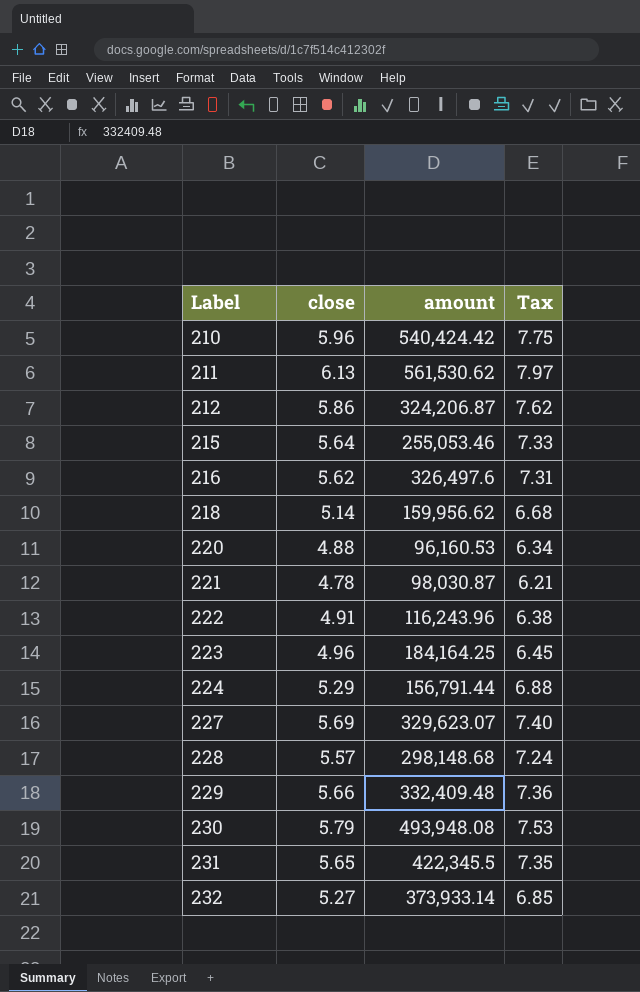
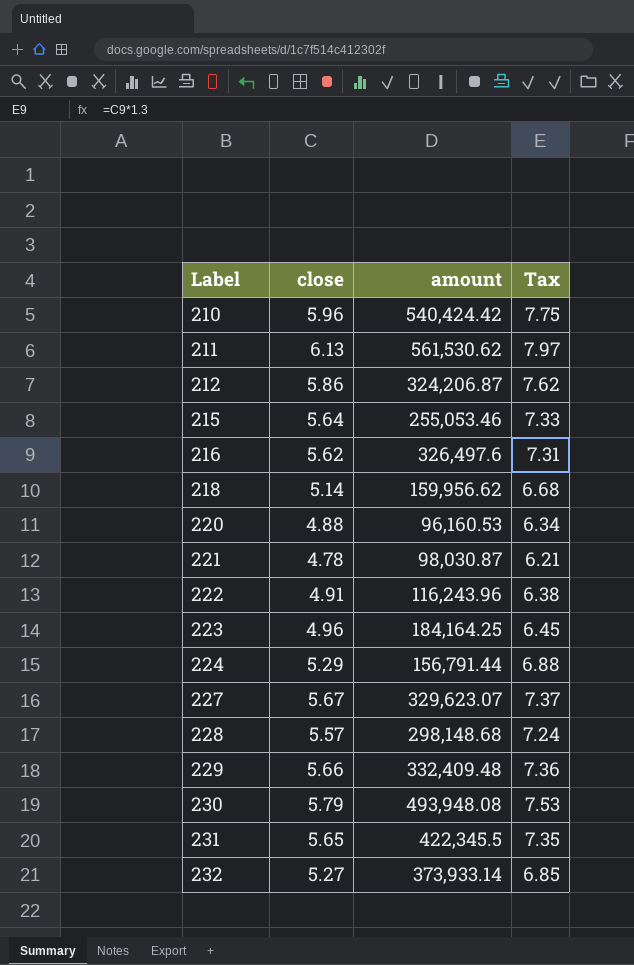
227 | close: 5.69 -> 5.67
227 | Tax: 7.40 -> 7.37

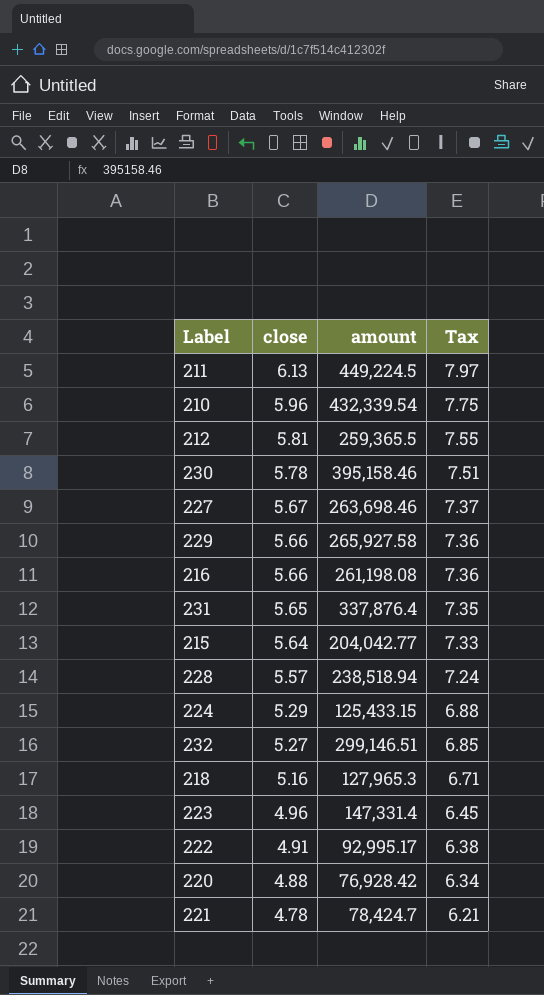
row order: Label ascending -> close descending
211 | amount: 561,530.62 -> 449,224.5
210 | amount: 540,424.42 -> 432,339.54
212 | close: 5.86 -> 5.81
212 | amount: 324,206.87 -> 259,365.5
212 | Tax: 7.62 -> 7.55
230 | close: 5.79 -> 5.78
230 | amount: 493,948.08 -> 395,158.46
230 | Tax: 7.53 -> 7.51
227 | amount: 329,623.07 -> 263,698.46
229 | amount: 332,409.48 -> 265,927.58
216 | close: 5.62 -> 5.66
216 | amount: 326,497.6 -> 261,198.08
216 | Tax: 7.31 -> 7.36
231 | amount: 422,345.5 -> 337,876.4
215 | amount: 255,053.46 -> 204,042.77
228 | amount: 298,148.68 -> 238,518.94
224 | amount: 156,791.44 -> 125,433.15
232 | amount: 373,933.14 -> 299,146.51
218 | close: 5.14 -> 5.16
218 | amount: 159,956.62 -> 127,965.3
218 | Tax: 6.68 -> 6.71
223 | amount: 184,164.25 -> 147,331.4
222 | amount: 116,243.96 -> 92,995.17
220 | amount: 96,160.53 -> 76,928.42
221 | amount: 98,030.87 -> 78,424.7

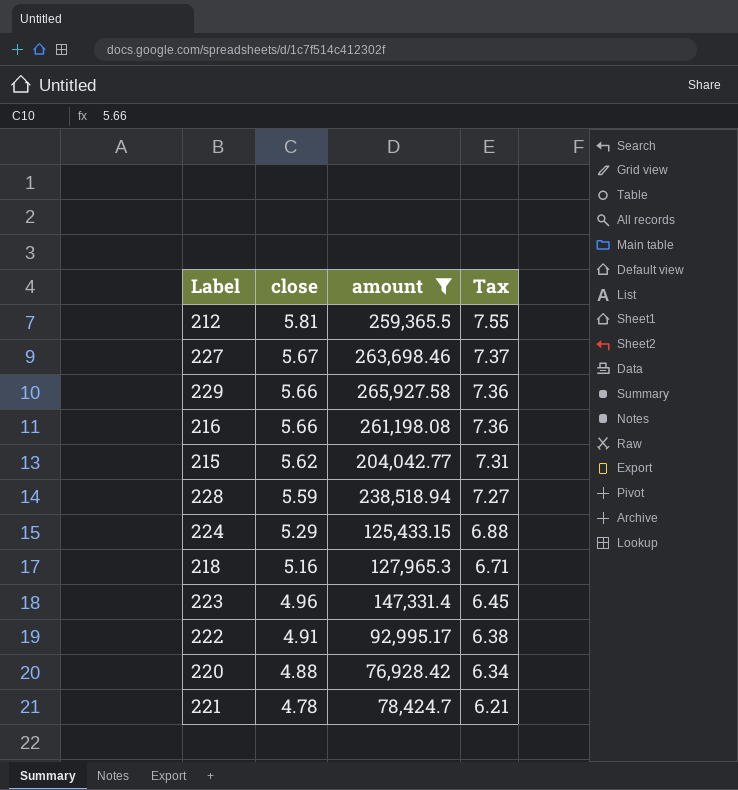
filter: none -> amount <= 265,927.58
215 | close: 5.64 -> 5.62
215 | Tax: 7.33 -> 7.31
228 | close: 5.57 -> 5.59
228 | Tax: 7.24 -> 7.27

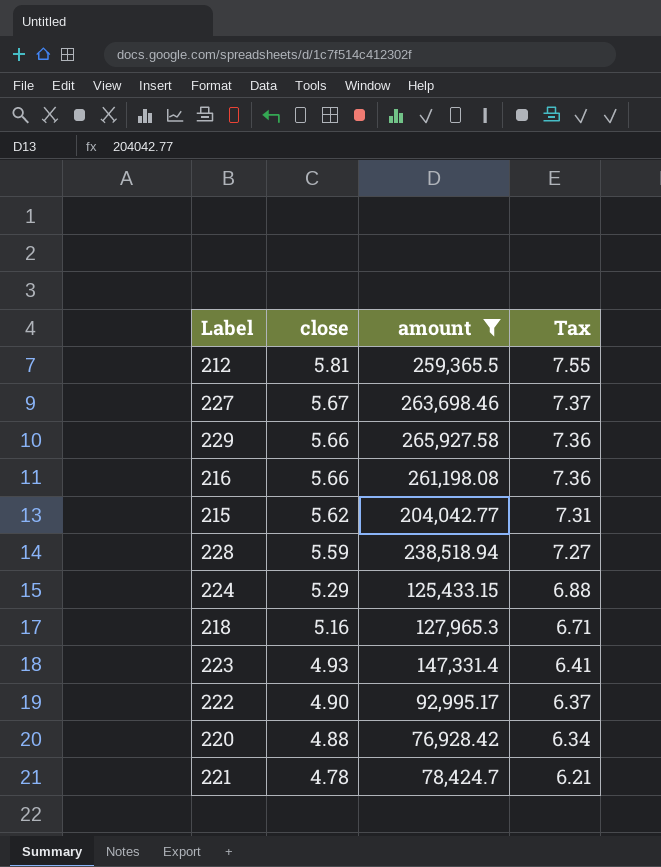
223 | close: 4.96 -> 4.93
223 | Tax: 6.45 -> 6.41
222 | close: 4.91 -> 4.90
222 | Tax: 6.38 -> 6.37

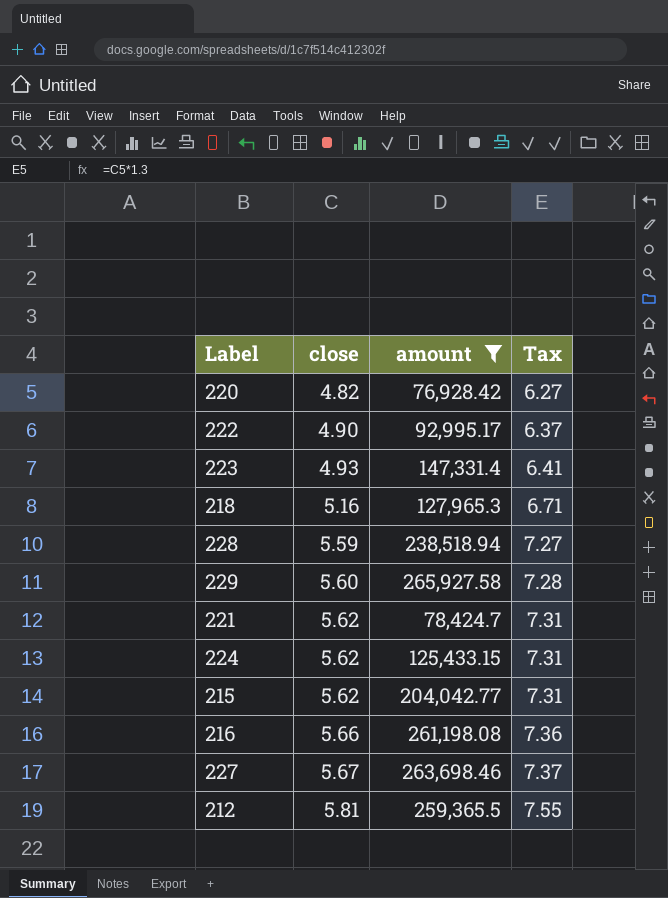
row order: close descending -> close ascending
220 | close: 4.88 -> 4.82
220 | Tax: 6.34 -> 6.27
229 | close: 5.66 -> 5.60
229 | Tax: 7.36 -> 7.28
221 | close: 4.78 -> 5.62
221 | Tax: 6.21 -> 7.31
224 | close: 5.29 -> 5.62
224 | Tax: 6.88 -> 7.31

